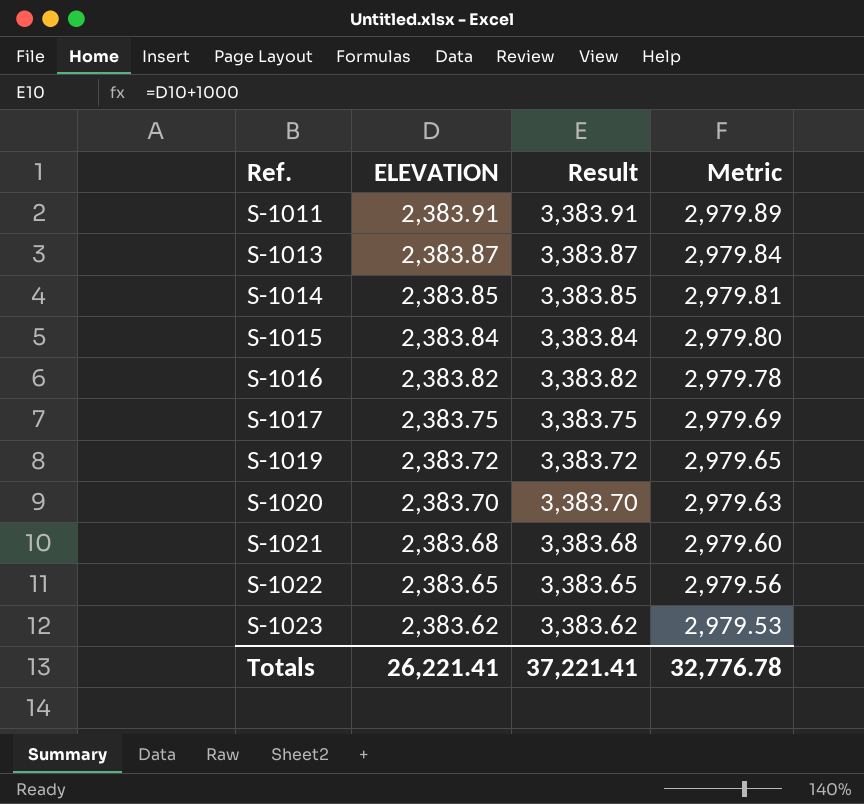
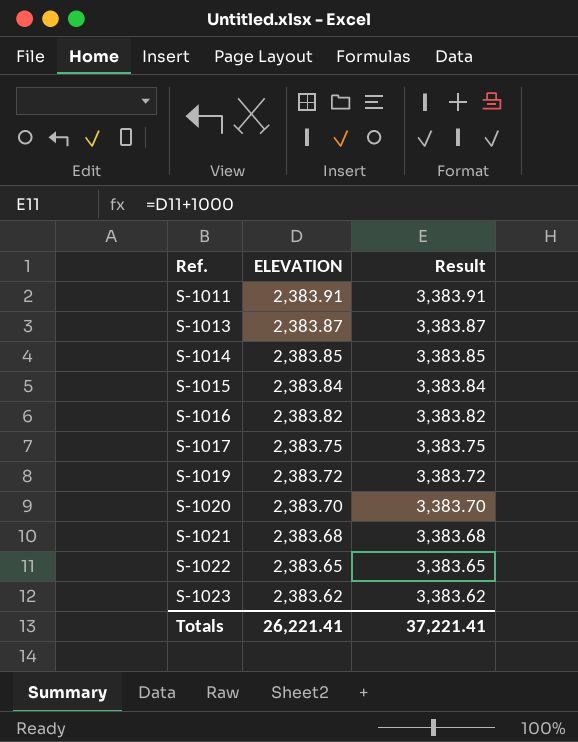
column Metric | formula: [ELEVATION] * 1.25 -> none

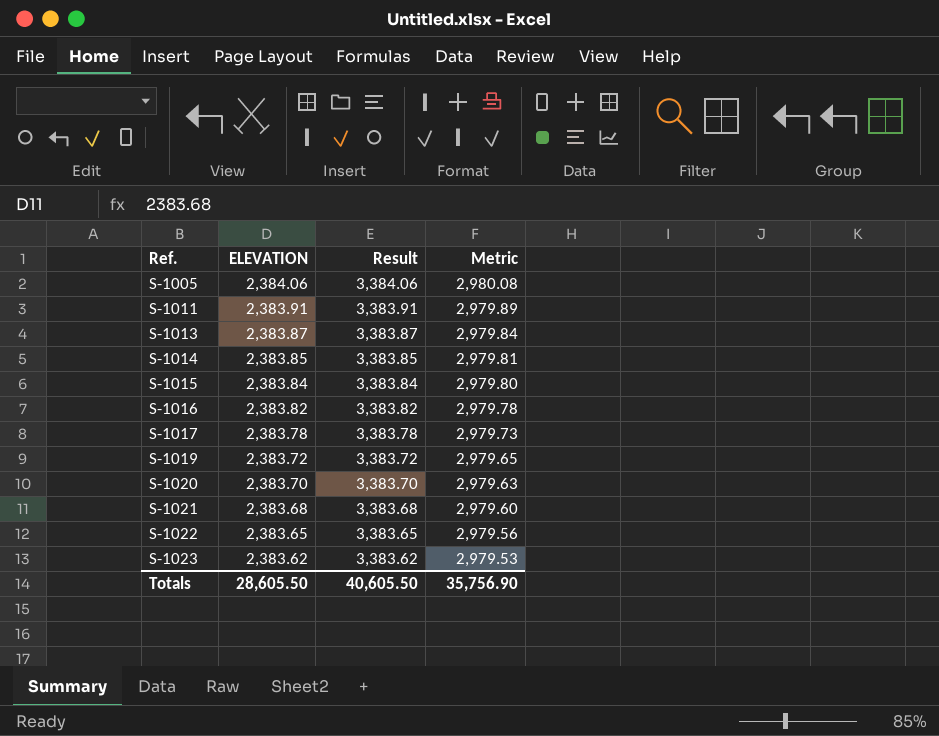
column Metric | formula: none -> [ELEVATION] * 1.25
row S-1005: none -> 2,384.06 | 3,384.06 | 2,980.08
S-1017 | ELEVATION: 2,383.75 -> 2,383.78
S-1017 | Result: 3,383.75 -> 3,383.78
Totals | ELEVATION: 26,221.41 -> 28,605.50
Totals | Result: 37,221.41 -> 40,605.50

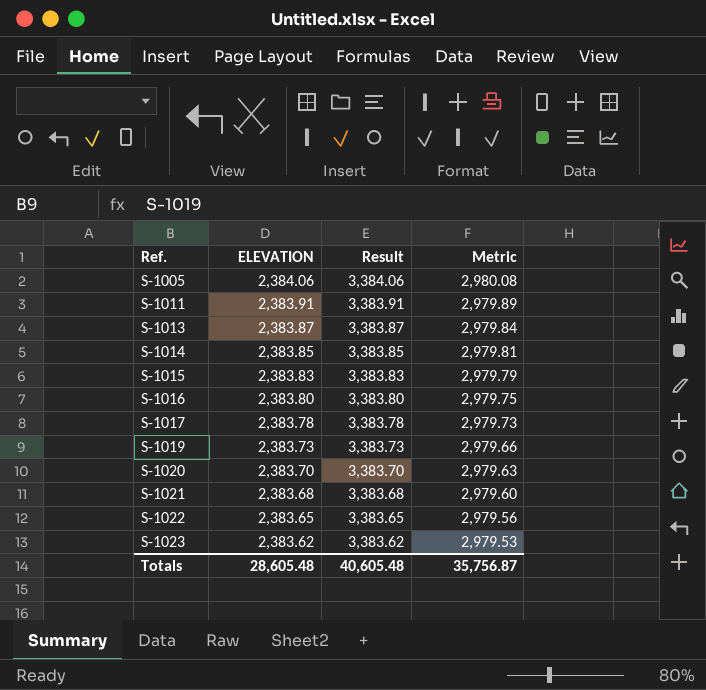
S-1015 | ELEVATION: 2,383.84 -> 2,383.83
S-1015 | Result: 3,383.84 -> 3,383.83
S-1015 | Metric: 2,979.80 -> 2,979.79
S-1016 | ELEVATION: 2,383.82 -> 2,383.80
S-1016 | Result: 3,383.82 -> 3,383.80
S-1016 | Metric: 2,979.78 -> 2,979.75
S-1019 | ELEVATION: 2,383.72 -> 2,383.73
S-1019 | Result: 3,383.72 -> 3,383.73
S-1019 | Metric: 2,979.65 -> 2,979.66
Totals | ELEVATION: 28,605.50 -> 28,605.48
Totals | Result: 40,605.50 -> 40,605.48
Totals | Metric: 35,756.90 -> 35,756.87

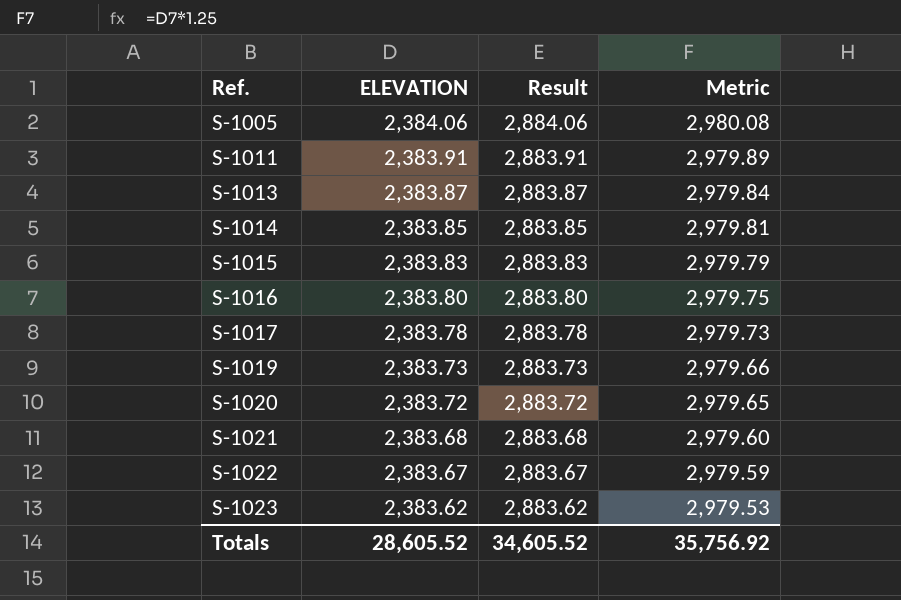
column Result | formula: [ELEVATION] + 1000 -> [ELEVATION] + 500
S-1020 | ELEVATION: 2,383.70 -> 2,383.72
S-1020 | Metric: 2,979.63 -> 2,979.65
S-1022 | ELEVATION: 2,383.65 -> 2,383.67
S-1022 | Metric: 2,979.56 -> 2,979.59
Totals | ELEVATION: 28,605.48 -> 28,605.52
Totals | Result: 40,605.48 -> 34,605.52
Totals | Metric: 35,756.87 -> 35,756.92

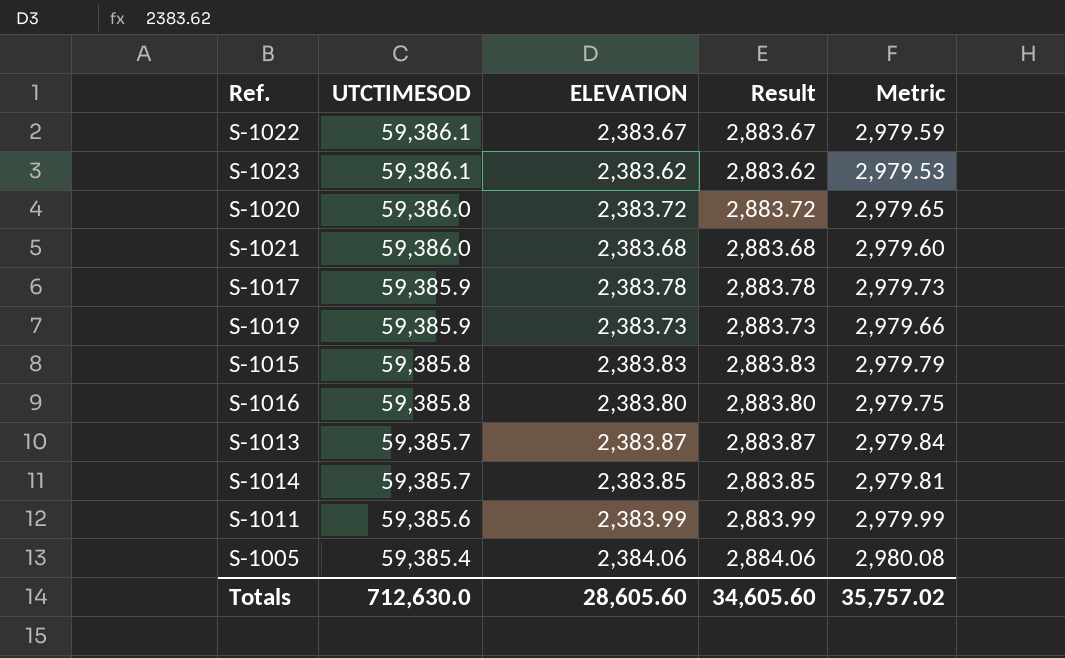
row order: Ref. ascending -> UTCTIMESOD descending
column UTCTIMESOD | position: none -> 2
S-1011 | ELEVATION: 2,383.91 -> 2,383.99
S-1011 | Result: 2,883.91 -> 2,883.99
S-1011 | Metric: 2,979.89 -> 2,979.99
Totals | ELEVATION: 28,605.52 -> 28,605.60
Totals | Result: 34,605.52 -> 34,605.60
Totals | Metric: 35,756.92 -> 35,757.02

